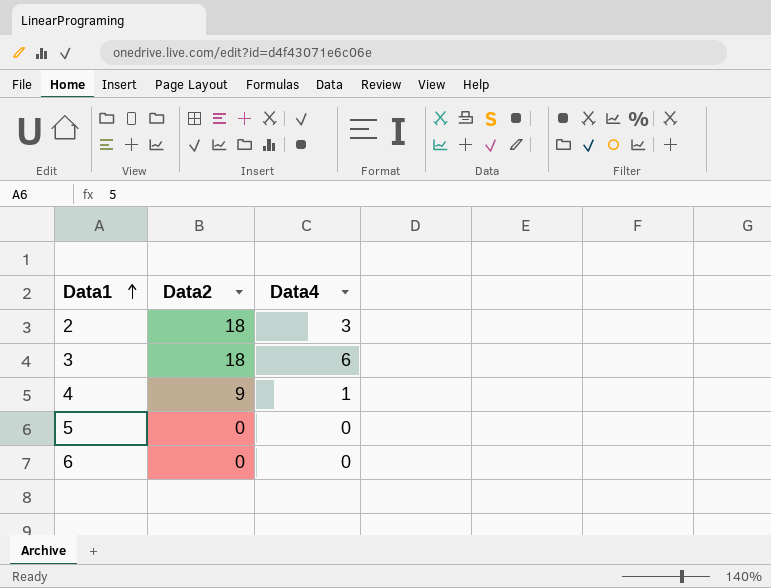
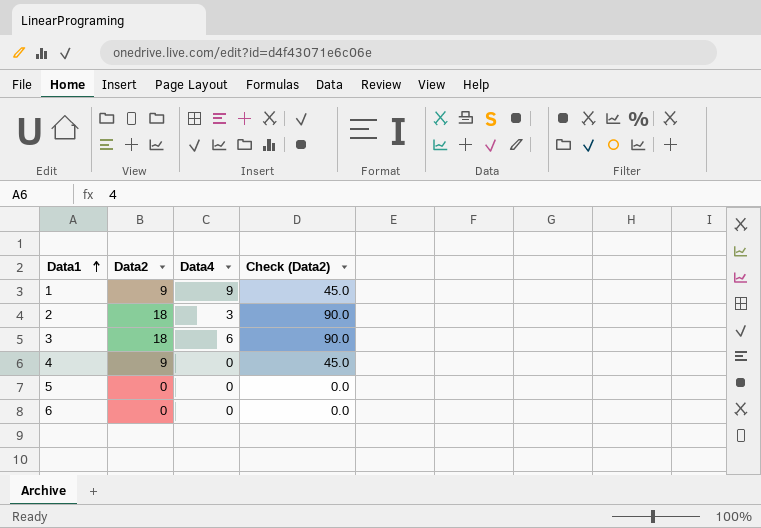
column Check (Data2) | formula: none -> [Data2] * 5
row 1: none -> 9 | 9 | 45.0
4 | Data4: 1 -> 0

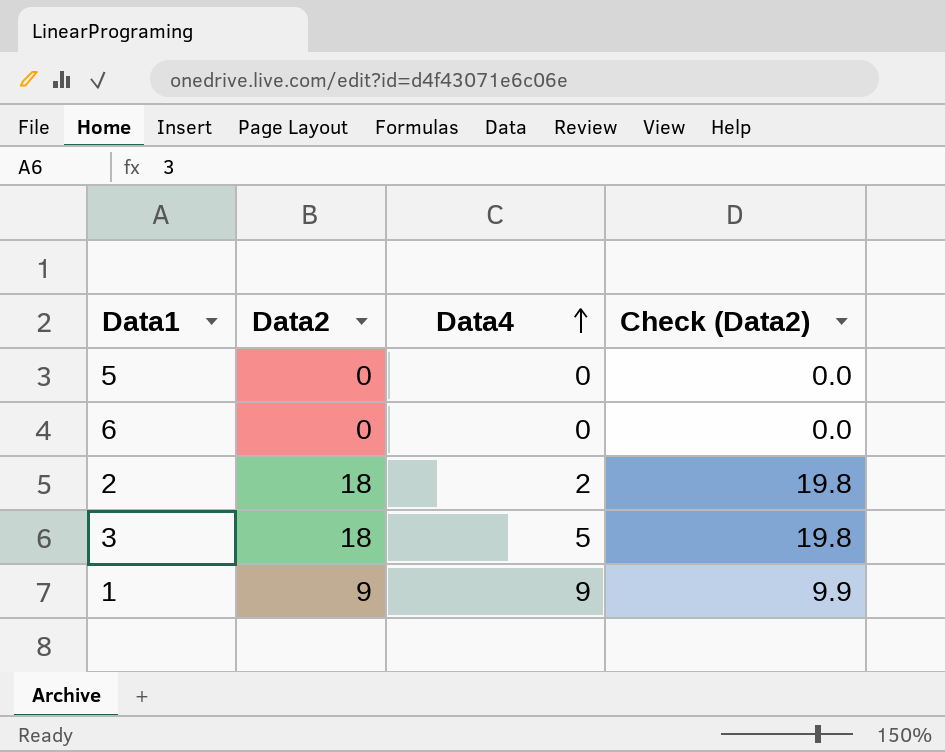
row order: Data1 ascending -> Data4 ascending
column Check (Data2) | formula: [Data2] * 5 -> [Data2] * 1.1
row 4: 9 | 0 | 45.0 -> none
2 | Data4: 3 -> 2
3 | Data4: 6 -> 5

